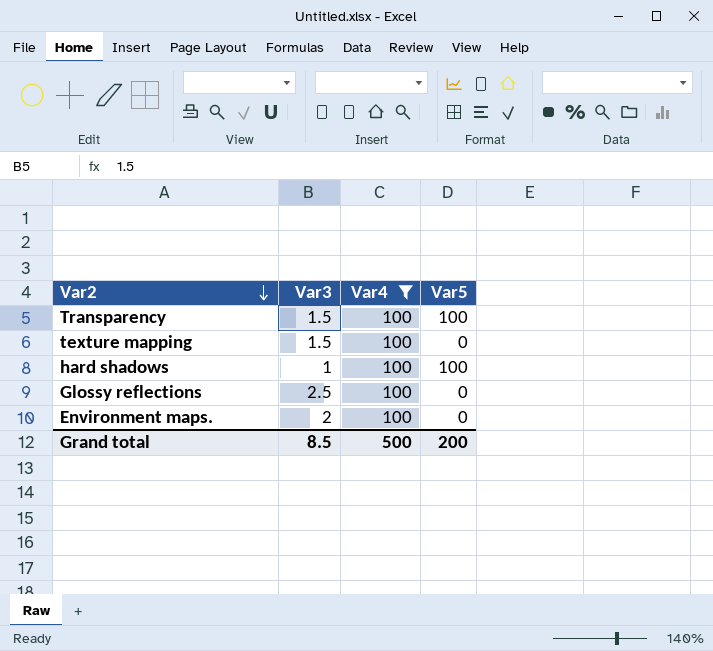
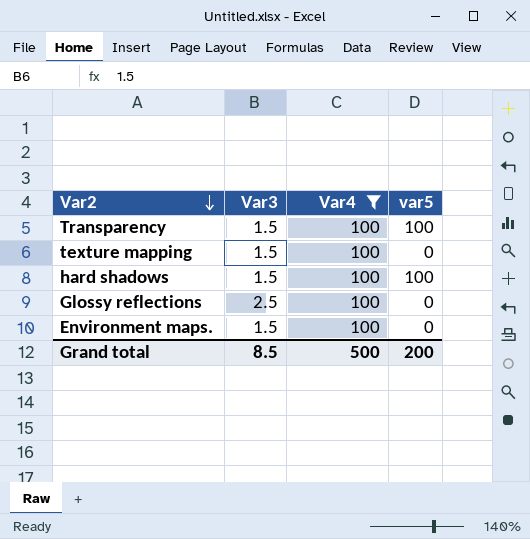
column name: Var5 -> var5
hard shadows | Var3: 1 -> 1.5
Environment maps. | Var3: 2 -> 1.5

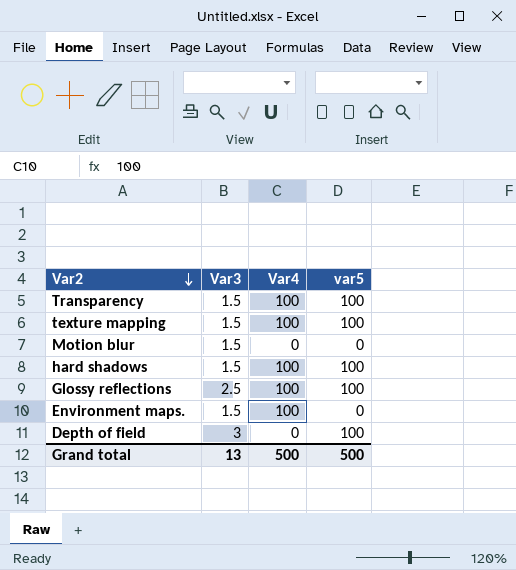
filter: Var4 = 100 -> none
texture mapping | var5: 0 -> 100
Glossy reflections | var5: 0 -> 100
Grand total | Var3: 8.5 -> 13
Grand total | var5: 200 -> 500

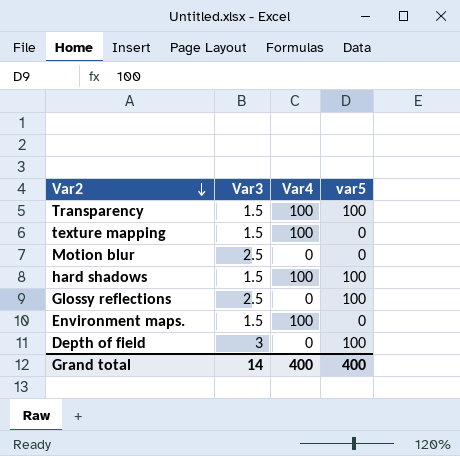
texture mapping | var5: 100 -> 0
Motion blur | Var3: 1.5 -> 2.5
Glossy reflections | Var4: 100 -> 0
Grand total | Var3: 13 -> 14
Grand total | Var4: 500 -> 400
Grand total | var5: 500 -> 400

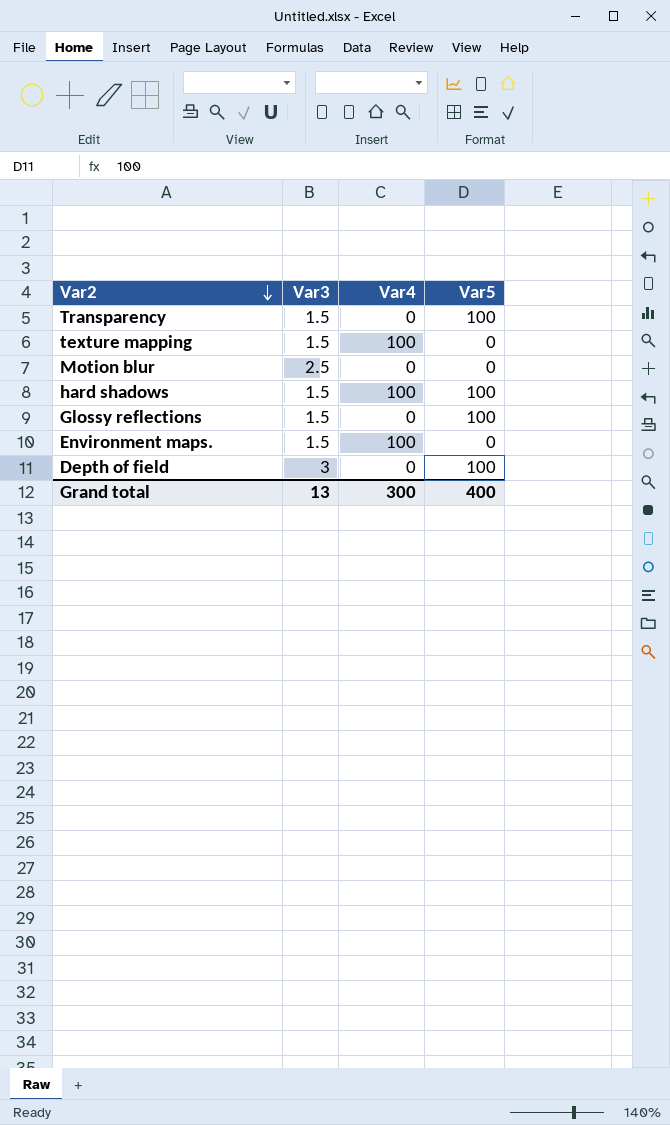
column name: var5 -> Var5
Transparency | Var4: 100 -> 0
Glossy reflections | Var3: 2.5 -> 1.5
Grand total | Var3: 14 -> 13
Grand total | Var4: 400 -> 300

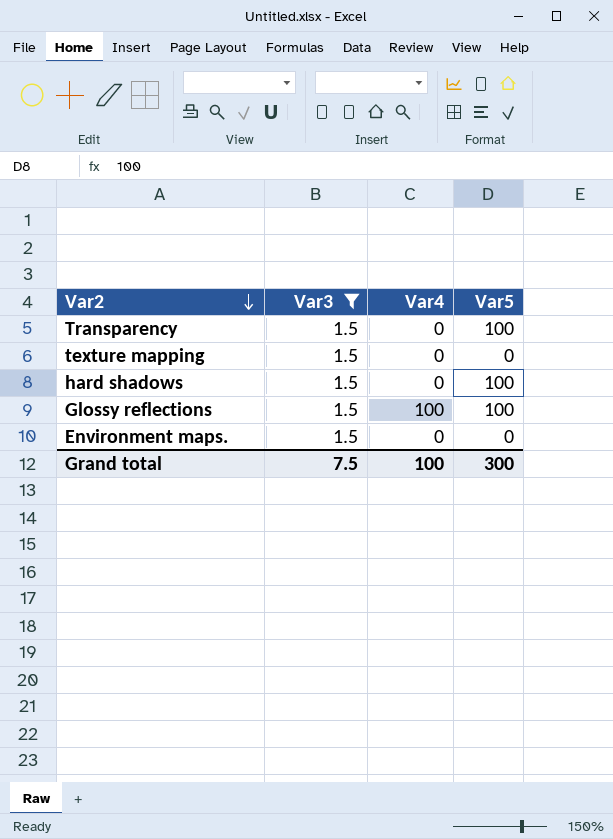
filter: none -> Var3 = 1.5
texture mapping | Var4: 100 -> 0
hard shadows | Var4: 100 -> 0
Glossy reflections | Var4: 0 -> 100
Environment maps. | Var4: 100 -> 0
Grand total | Var3: 13 -> 7.5
Grand total | Var4: 300 -> 100
Grand total | Var5: 400 -> 300

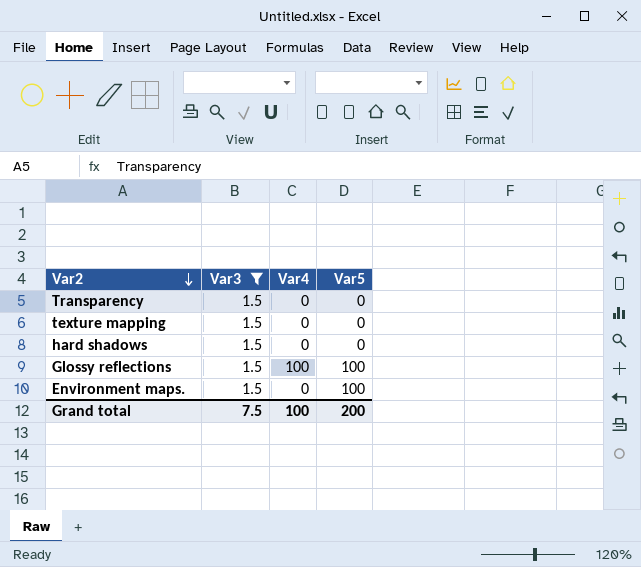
Transparency | Var5: 100 -> 0
hard shadows | Var5: 100 -> 0
Environment maps. | Var5: 0 -> 100
Grand total | Var5: 300 -> 200

